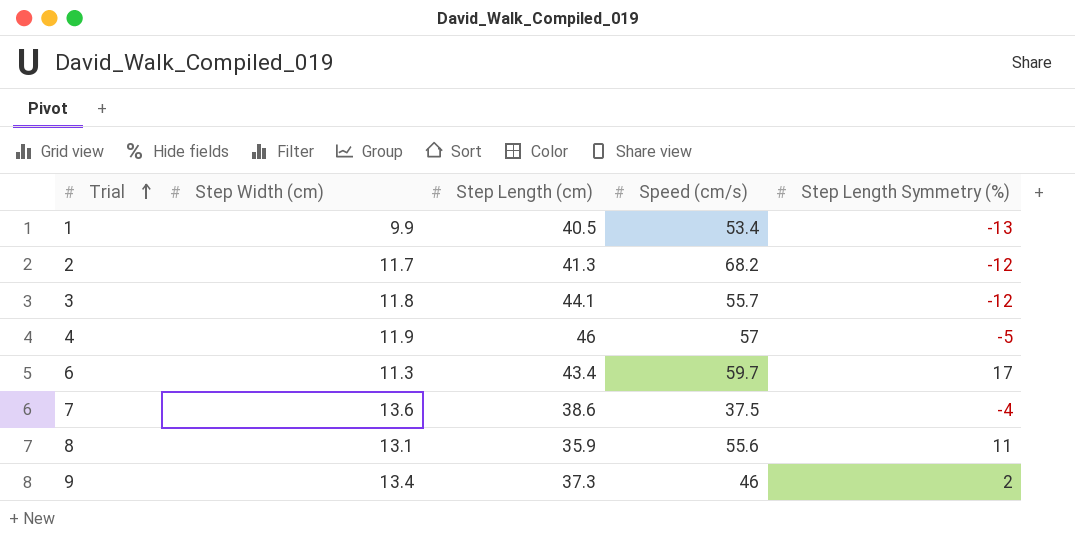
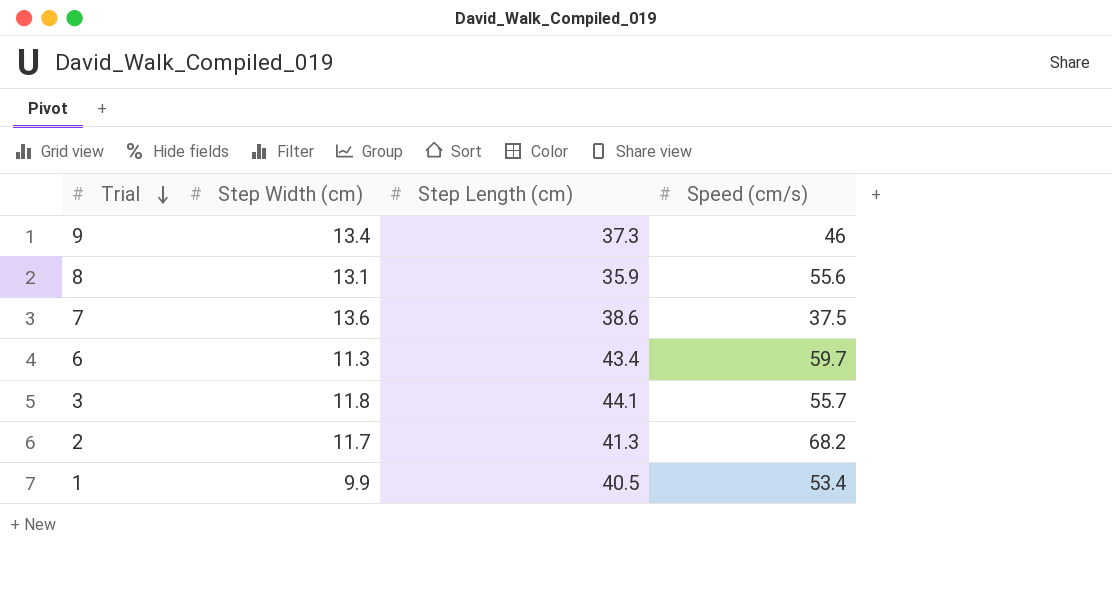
row order: Trial ascending -> Trial descending
column Step Length Symmetry (%) | position: 5 -> none
row 4: 11.9 | 46 | 57 | -5 -> none

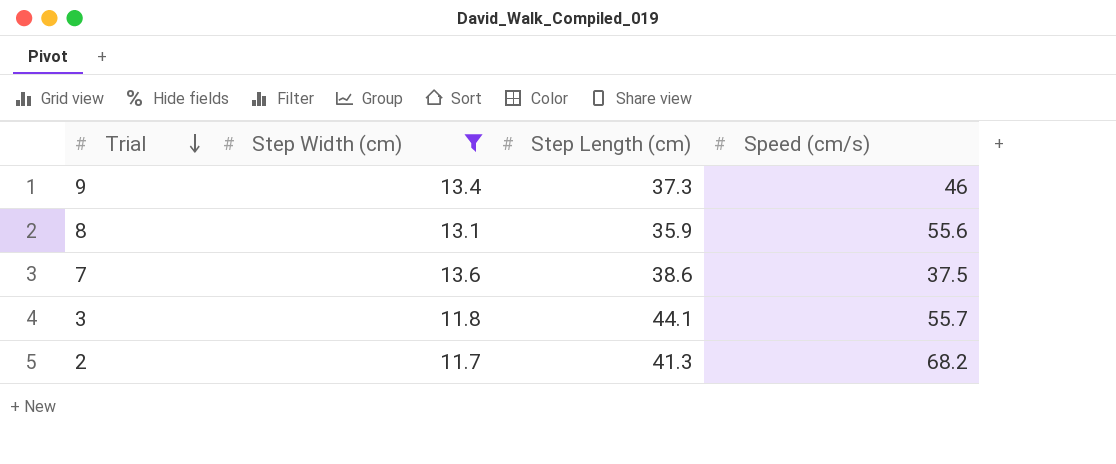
filter: none -> Step Width (cm) >= 11.7

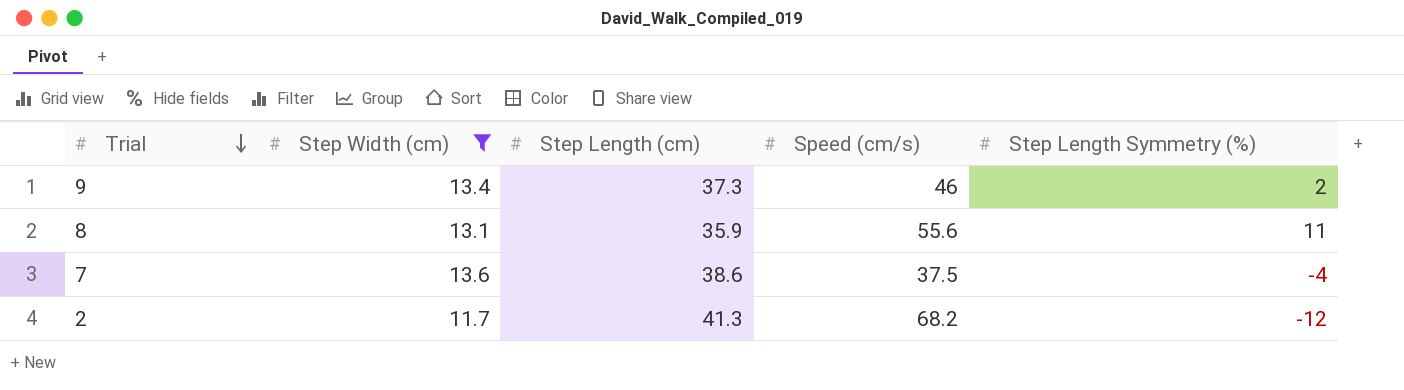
column Step Length Symmetry (%) | position: none -> 5
row 3: 11.8 | 44.1 | 55.7 -> none

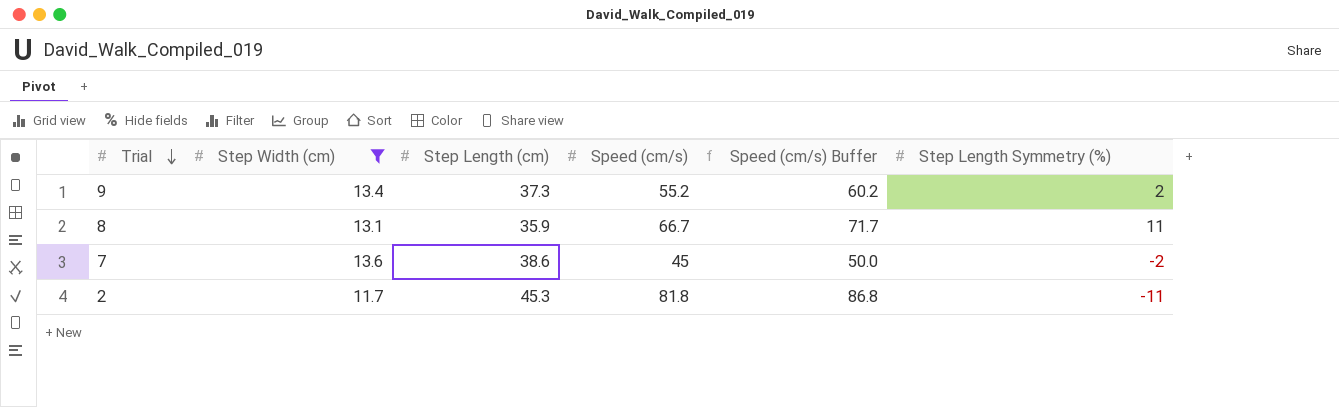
column Speed (cm/s) Buffer | formula: none -> [Speed (cm/s)] + 5
9 | Speed (cm/s): 46 -> 55.2
8 | Speed (cm/s): 55.6 -> 66.7
7 | Speed (cm/s): 37.5 -> 45
7 | Step Length Symmetry (%): -4 -> -2
2 | Step Length (cm): 41.3 -> 45.3
2 | Speed (cm/s): 68.2 -> 81.8
2 | Step Length Symmetry (%): -12 -> -11

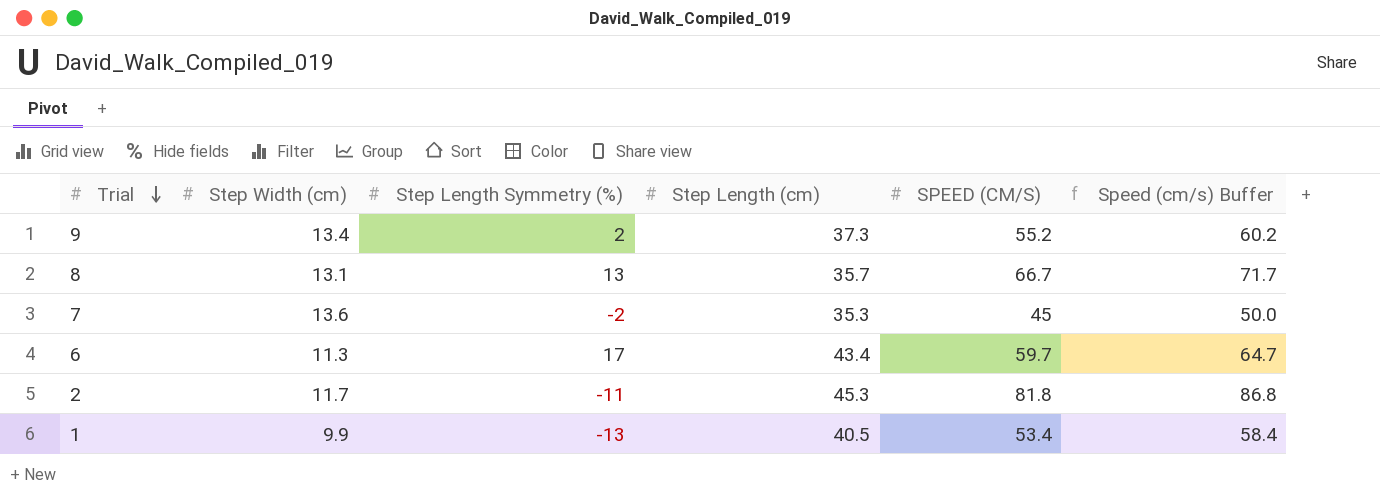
filter: Step Width (cm) >= 11.7 -> none
column Step Length Symmetry (%) | position: 6 -> 3
column name: Speed (cm/s) -> SPEED (CM/S)
8 | Step Length Symmetry (%): 11 -> 13
8 | Step Length (cm): 35.9 -> 35.7
7 | Step Length (cm): 38.6 -> 35.3

